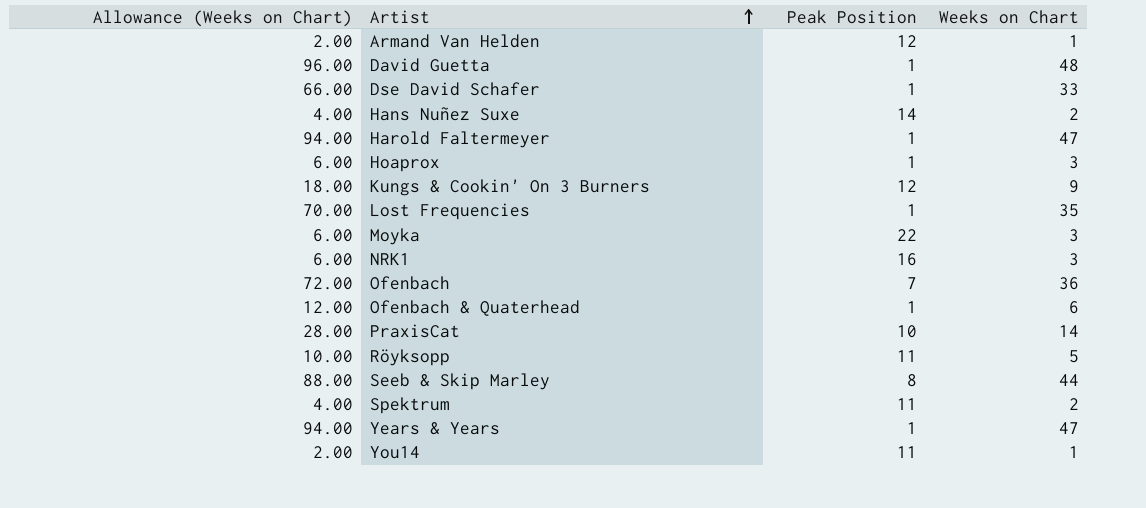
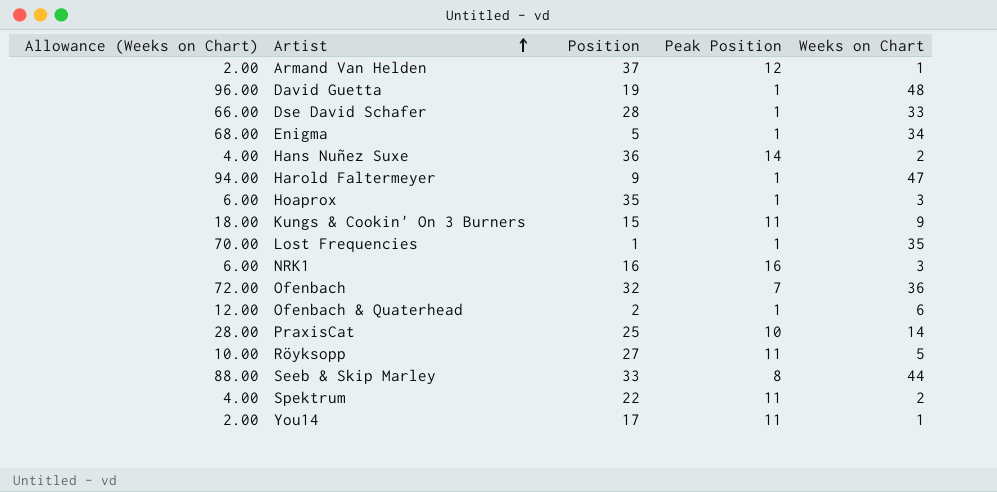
column Position | position: none -> 3
row Moyka: 6.00 | 22 | 3 -> none
row Years & Years: 94.00 | 1 | 47 -> none
row Enigma: none -> 68.00 | 5 | 1 | 34
Kungs & Cookin' On 3 Burners | Peak Position: 12 -> 11

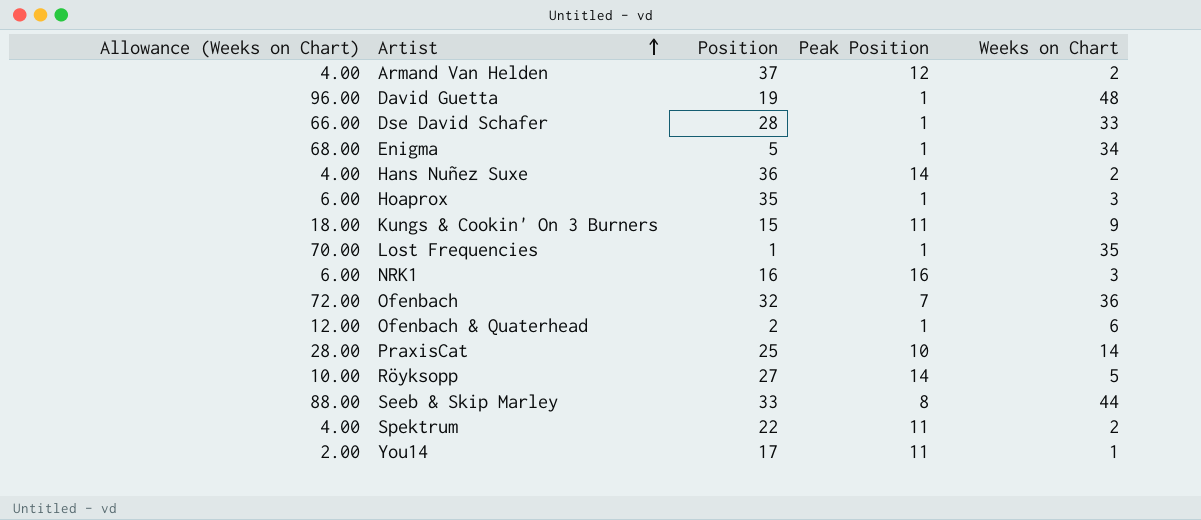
row Harold Faltermeyer: 94.00 | 9 | 1 | 47 -> none
Armand Van Helden | Allowance (Weeks on Chart): 2.00 -> 4.00
Armand Van Helden | Weeks on Chart: 1 -> 2
Röyksopp | Peak Position: 11 -> 14

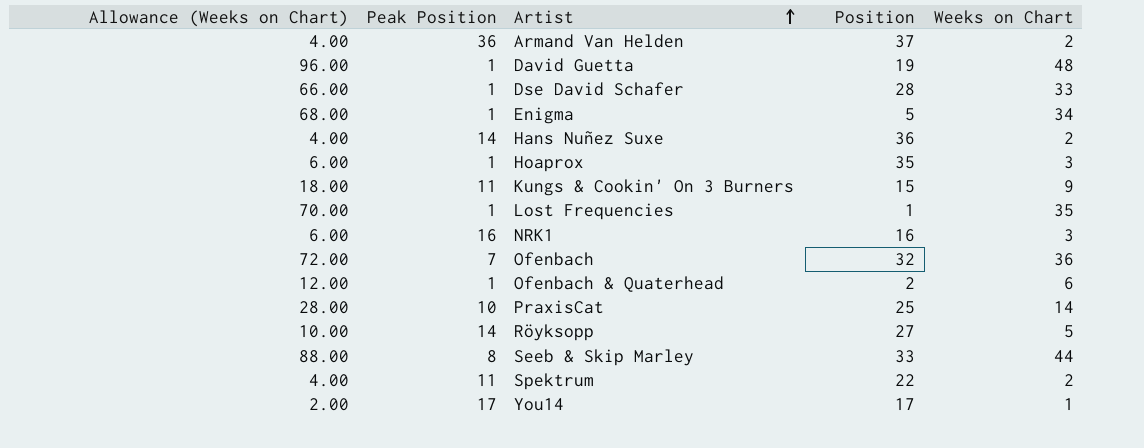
column Peak Position | position: 4 -> 2
Armand Van Helden | Peak Position: 12 -> 36
You14 | Peak Position: 11 -> 17

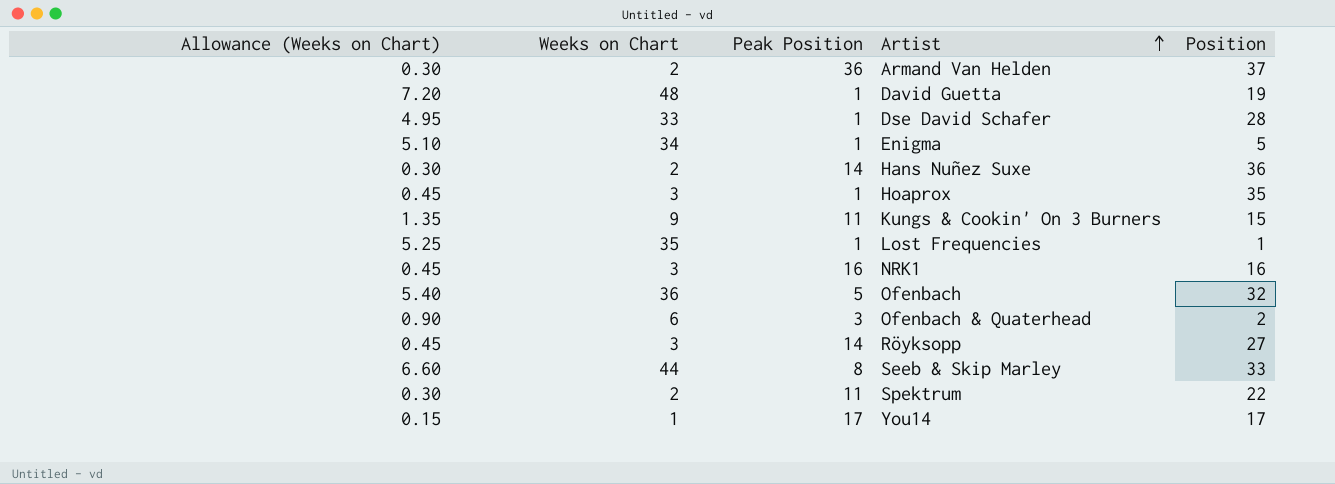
column Allowance (Weeks on Chart) | formula: [Weeks on Chart] * 2 -> [Weeks on Chart] * 0.15
column Weeks on Chart | position: 5 -> 2
row PraxisCat: 28.00 | 10 | 25 | 14 -> none
Ofenbach | Peak Position: 7 -> 5
Ofenbach & Quaterhead | Peak Position: 1 -> 3
Röyksopp | Weeks on Chart: 5 -> 3

